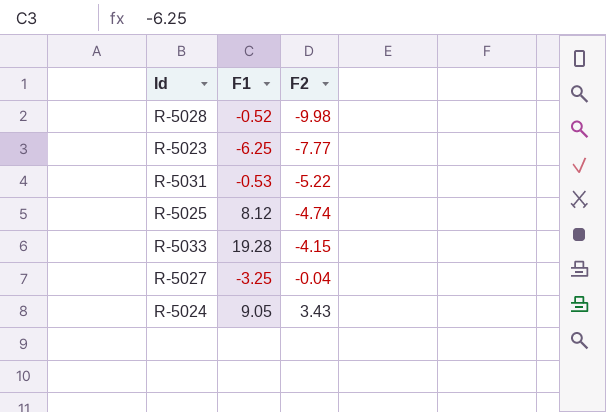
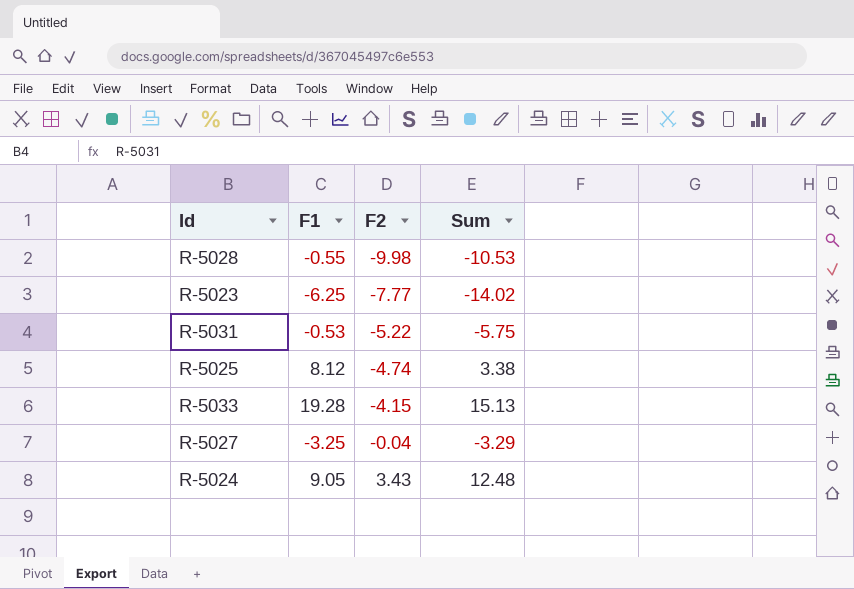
column Sum | formula: none -> [F1] + [F2]
R-5028 | F1: -0.52 -> -0.55

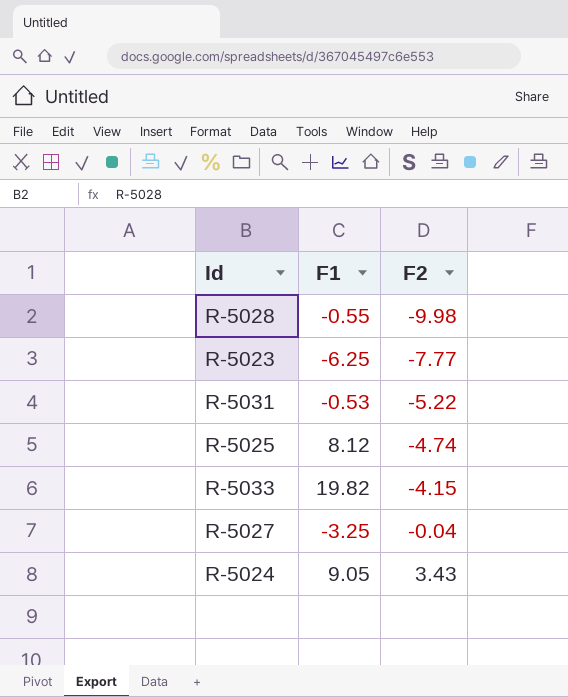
column Sum | formula: [F1] + [F2] -> none
R-5033 | F1: 19.28 -> 19.82

